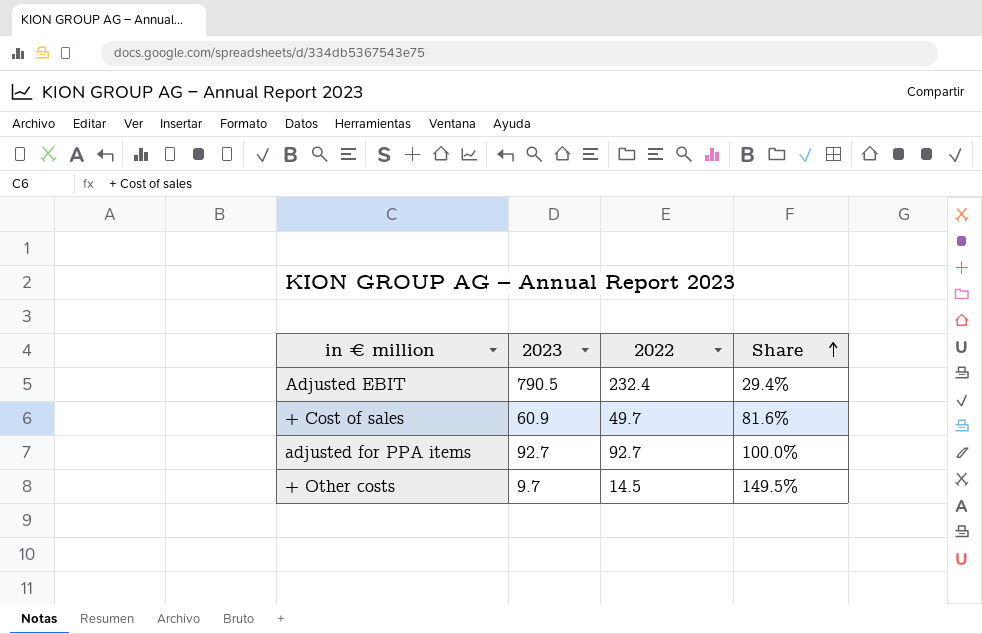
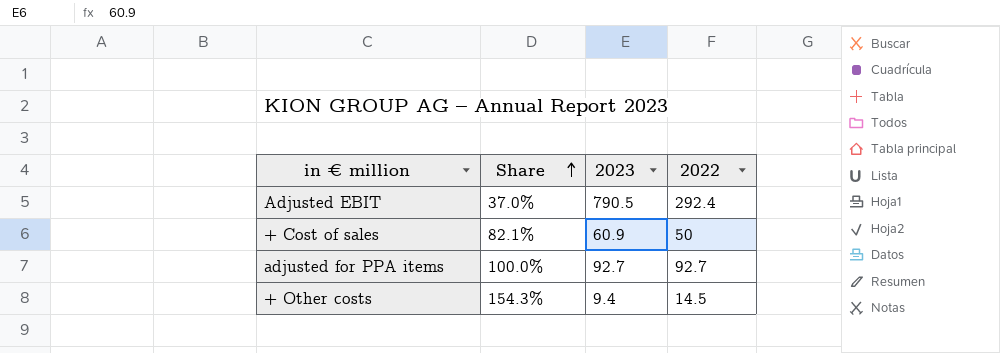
column Share | position: 4 -> 2
Adjusted EBIT | Share: 29.4% -> 37.0%
Adjusted EBIT | 2022: 232.4 -> 292.4
+ Cost of sales | Share: 81.6% -> 82.1%
+ Cost of sales | 2022: 49.7 -> 50
+ Other costs | Share: 149.5% -> 154.3%
+ Other costs | 2023: 9.7 -> 9.4

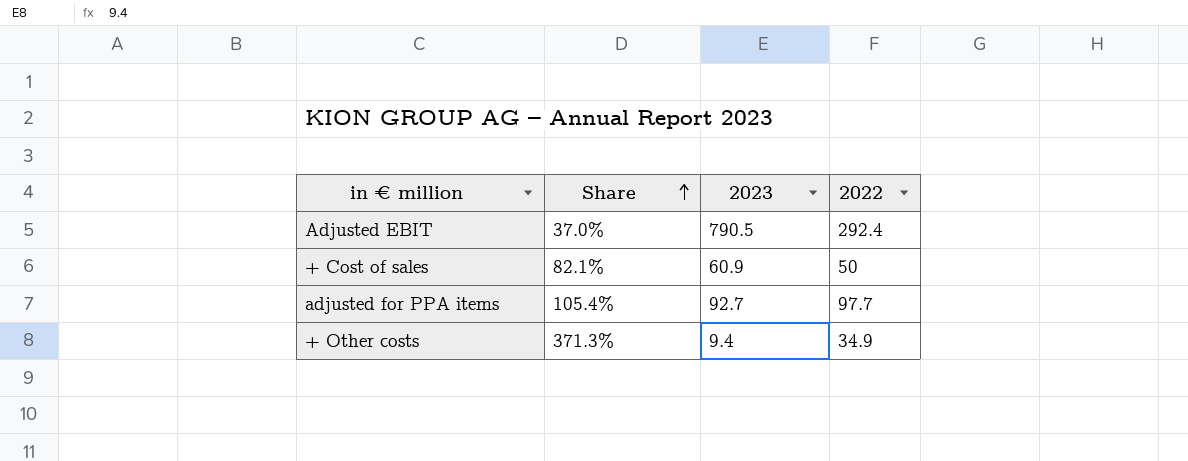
adjusted for PPA items | Share: 100.0% -> 105.4%
adjusted for PPA items | 2022: 92.7 -> 97.7
+ Other costs | Share: 154.3% -> 371.3%
+ Other costs | 2022: 14.5 -> 34.9

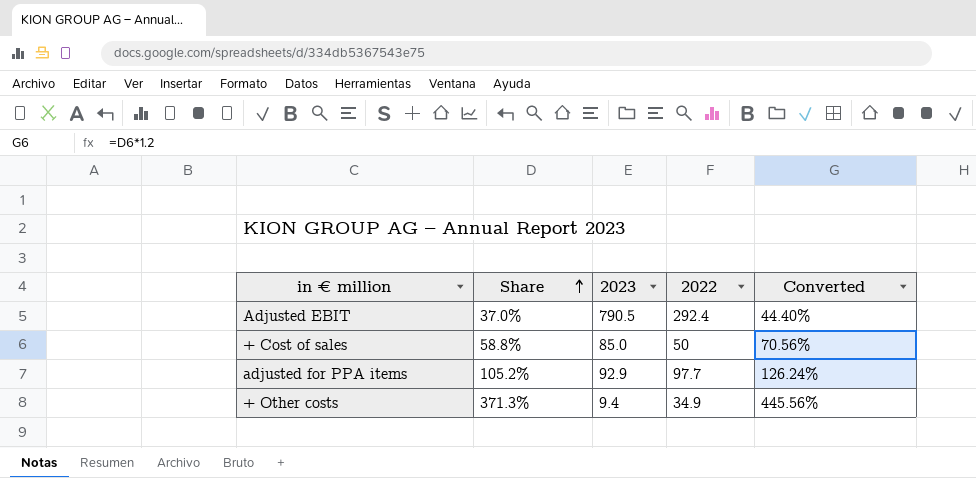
column Converted | formula: none -> [Share] * 1.2
+ Cost of sales | Share: 82.1% -> 58.8%
+ Cost of sales | 2023: 60.9 -> 85.0
adjusted for PPA items | Share: 105.4% -> 105.2%
adjusted for PPA items | 2023: 92.7 -> 92.9

